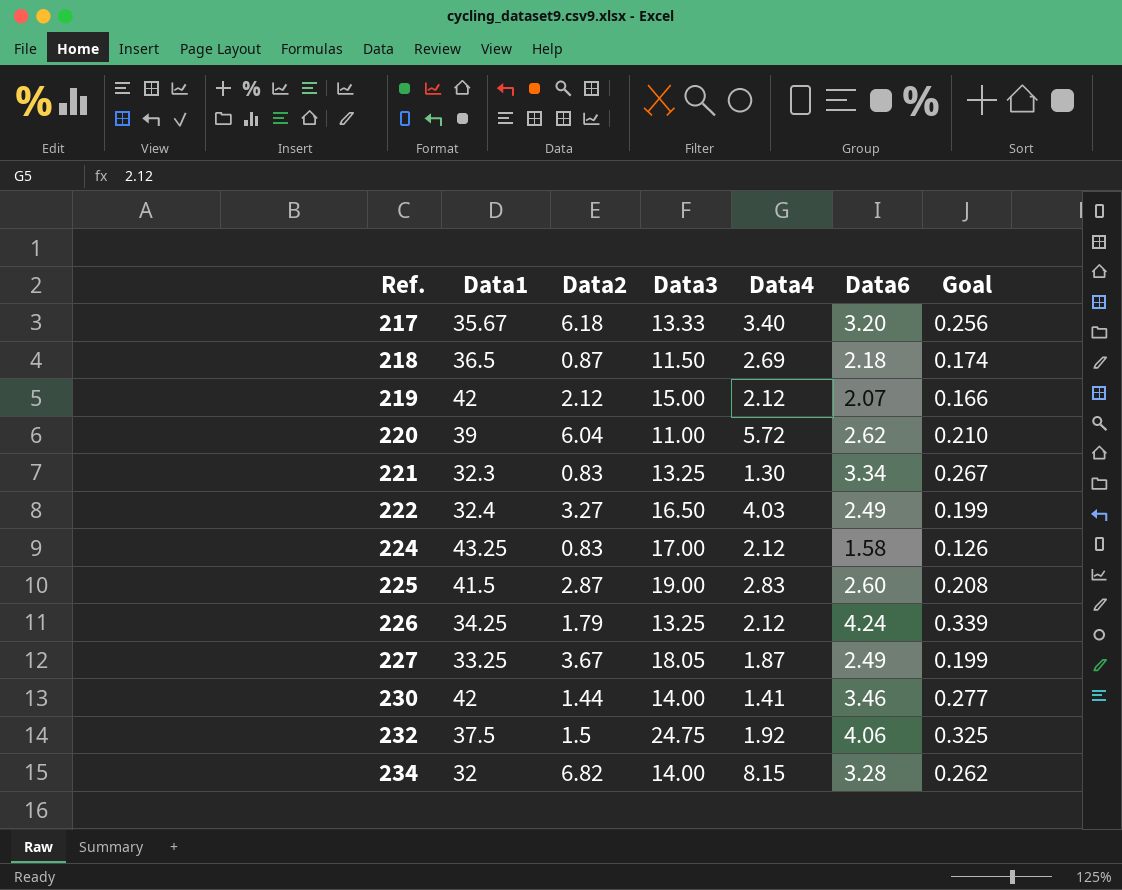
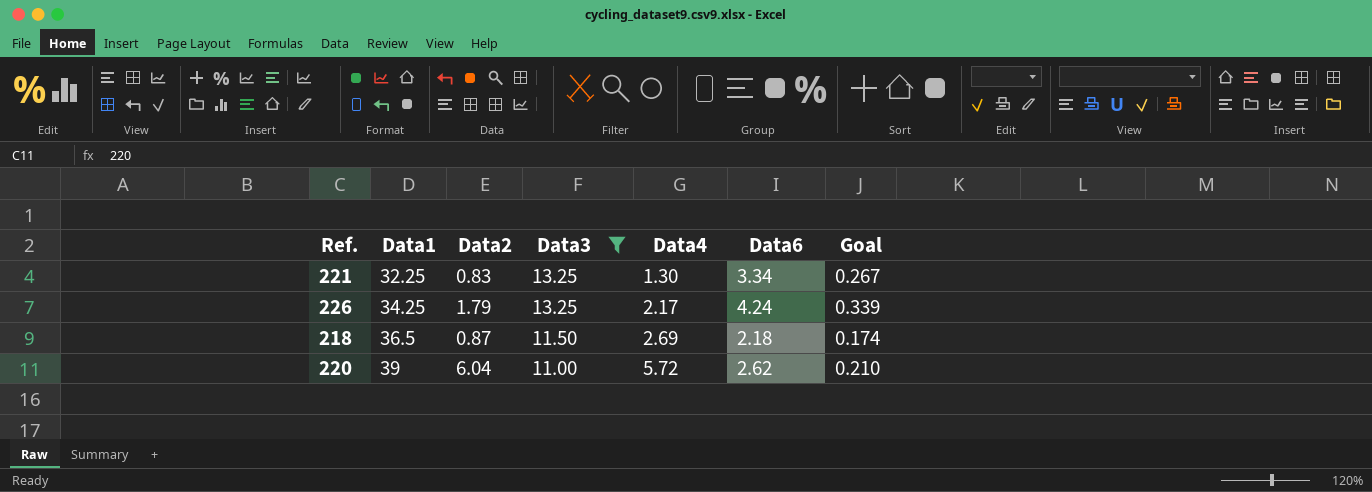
filter: none -> Data3 <= 13.25
row order: Ref. ascending -> Data1 ascending
221 | Data1: 32.3 -> 32.25
226 | Data4: 2.12 -> 2.17

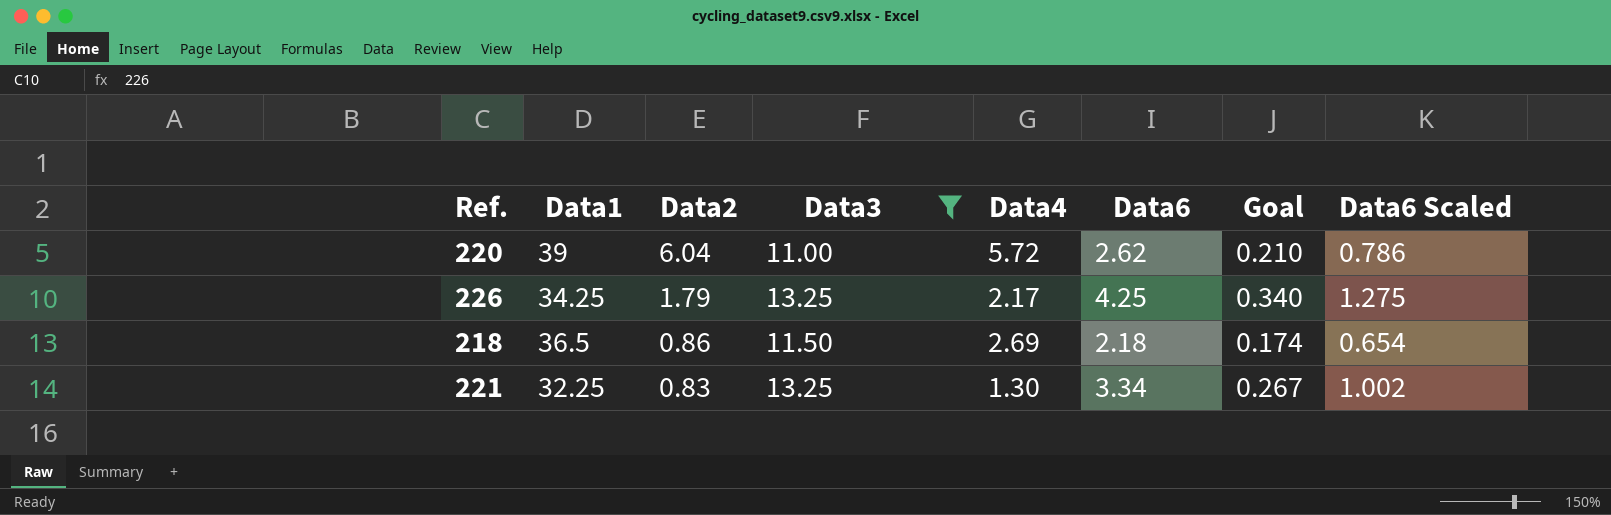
row order: Data1 ascending -> Data2 descending
column Data6 Scaled | formula: none -> [Data6] * 0.3
226 | Data6: 4.24 -> 4.25
226 | Goal: 0.339 -> 0.340
218 | Data2: 0.87 -> 0.86

